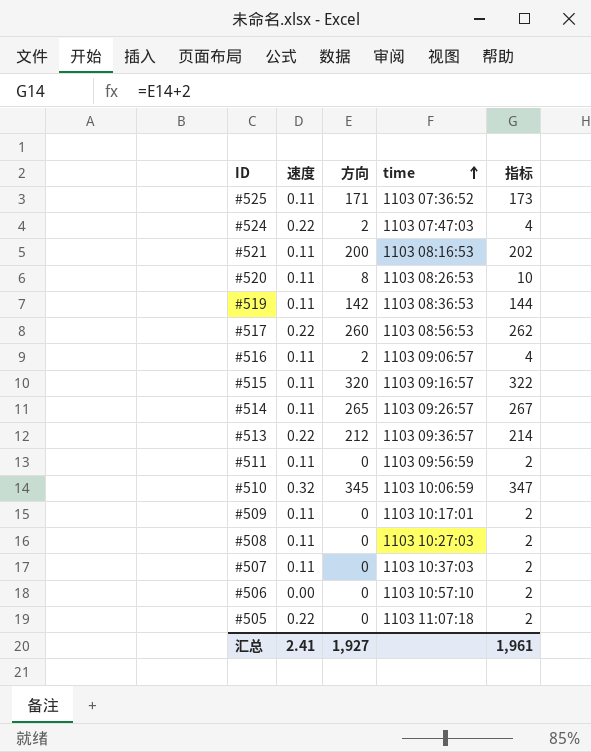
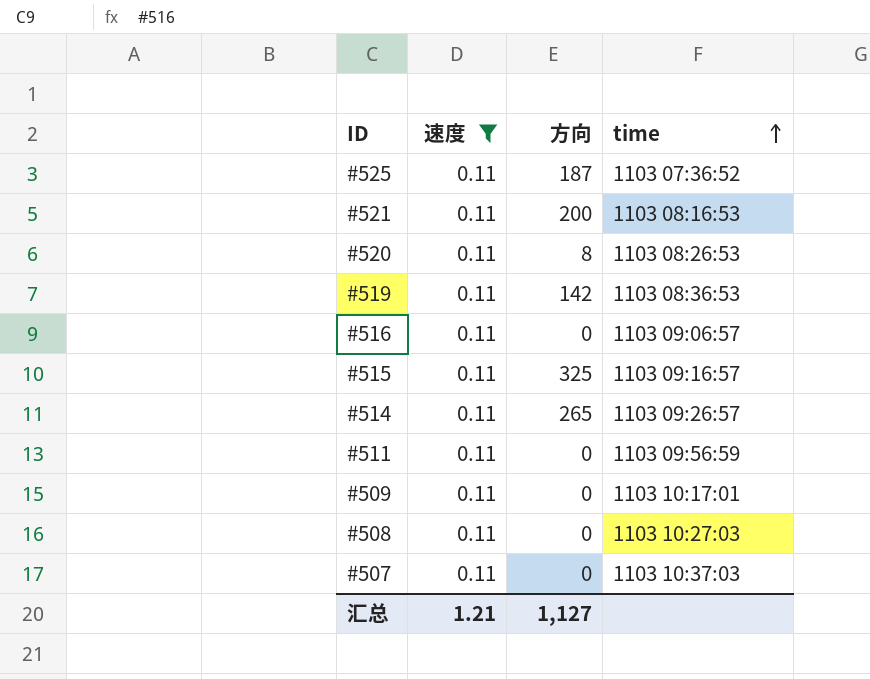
filter: none -> 速度 = 0.11
column 指标 | formula: [方向] + 2 -> none
#525 | 方向: 171 -> 187
#516 | 方向: 2 -> 0
#515 | 方向: 320 -> 325
汇总 | 速度: 2.41 -> 1.21
汇总 | 方向: 1,927 -> 1,127

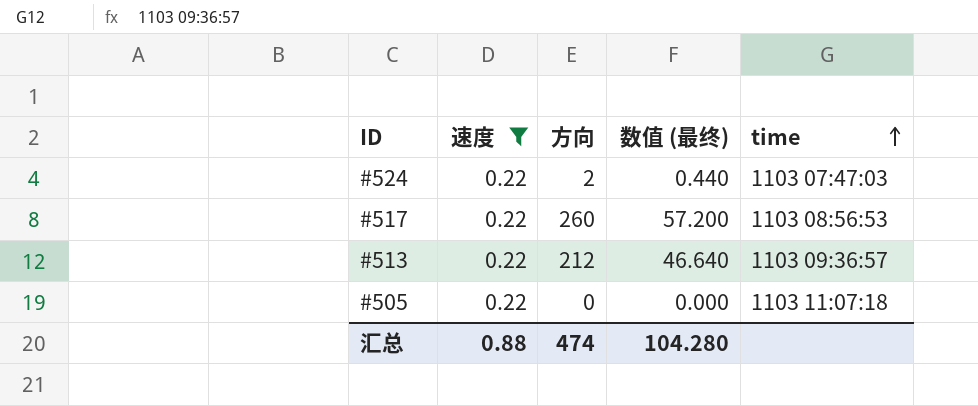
filter: 速度 = 0.11 -> 速度 = 0.22
column 数值 (最终) | formula: none -> [速度] * [方向]
汇总 | 速度: 1.21 -> 0.88
汇总 | 方向: 1,127 -> 474

